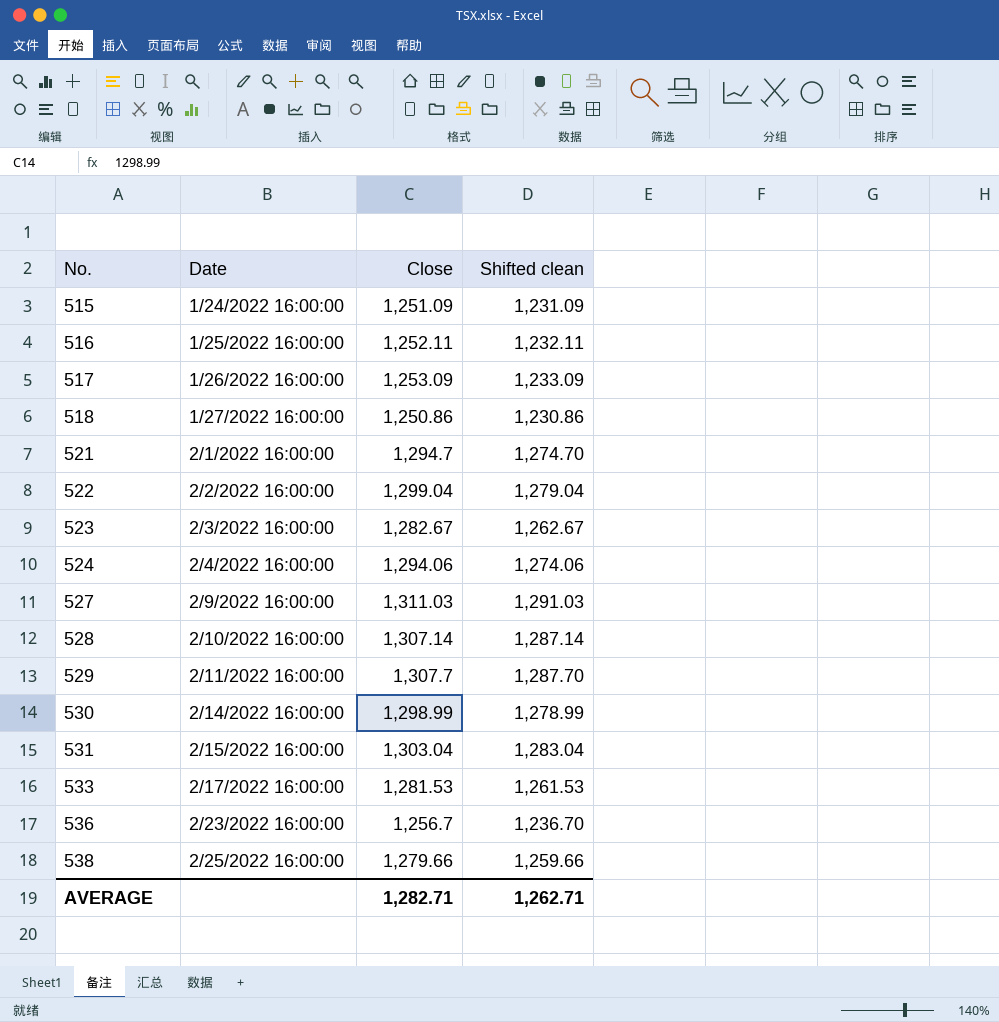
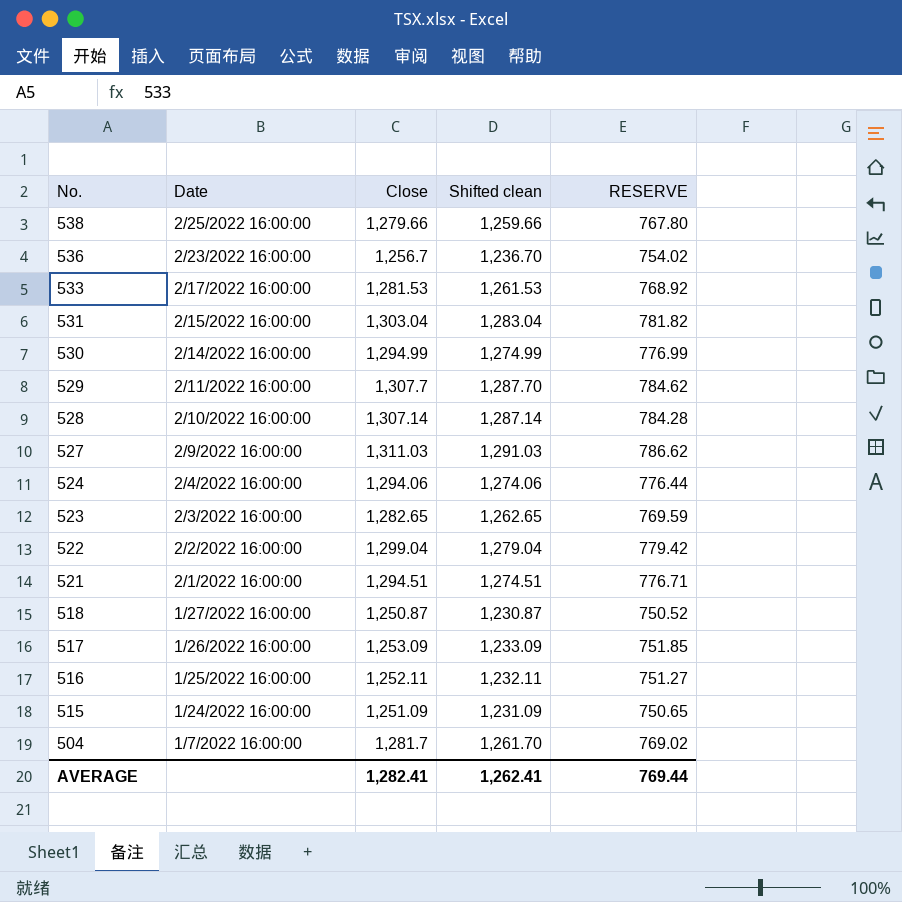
row order: No. ascending -> No. descending
column RESERVE | formula: none -> [Close] * 0.6
530 | Close: 1,298.99 -> 1,294.99
530 | Shifted clean: 1,278.99 -> 1,274.99
523 | Close: 1,282.67 -> 1,282.65
523 | Shifted clean: 1,262.67 -> 1,262.65
521 | Close: 1,294.7 -> 1,294.51
521 | Shifted clean: 1,274.70 -> 1,274.51
518 | Close: 1,250.86 -> 1,250.87
518 | Shifted clean: 1,230.86 -> 1,230.87
row 504: none -> 1/7/2022 16:00:00 | 1,281.7 | 1,261.70 | 769.02
AVERAGE | Close: 1,282.71 -> 1,282.41
AVERAGE | Shifted clean: 1,262.71 -> 1,262.41

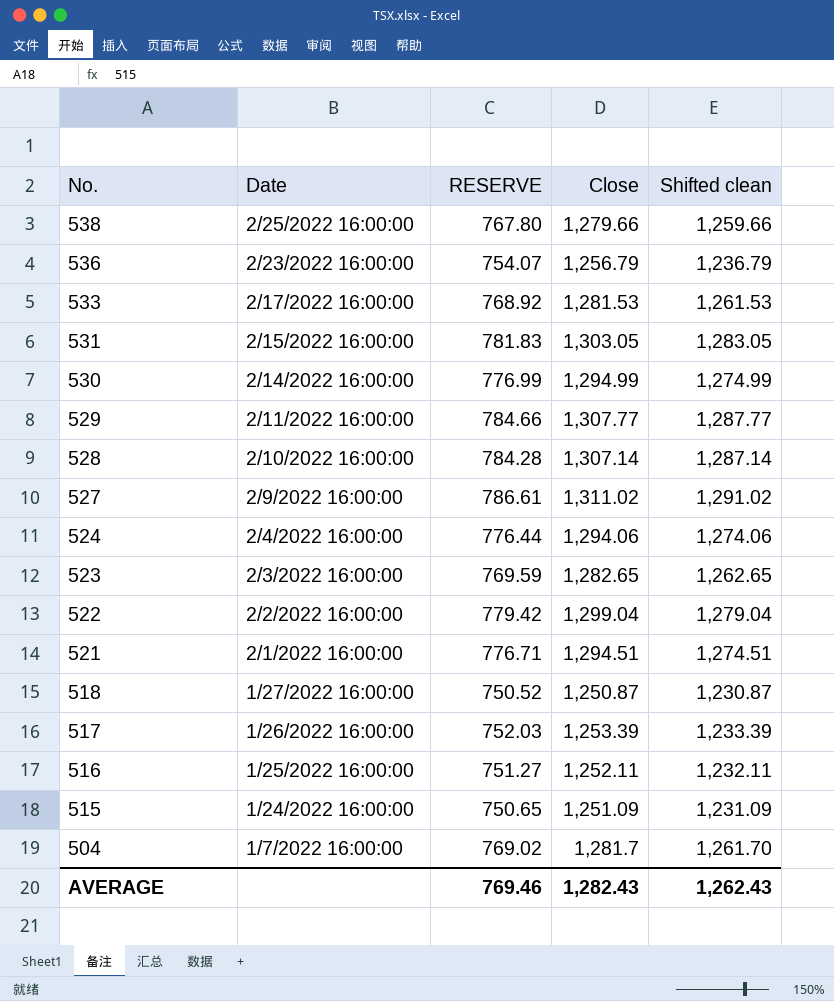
column RESERVE | position: 5 -> 3
536 | RESERVE: 754.02 -> 754.07
536 | Close: 1,256.7 -> 1,256.79
536 | Shifted clean: 1,236.70 -> 1,236.79
531 | RESERVE: 781.82 -> 781.83
531 | Close: 1,303.04 -> 1,303.05
531 | Shifted clean: 1,283.04 -> 1,283.05
529 | RESERVE: 784.62 -> 784.66
529 | Close: 1,307.7 -> 1,307.77
529 | Shifted clean: 1,287.70 -> 1,287.77
527 | RESERVE: 786.62 -> 786.61
527 | Close: 1,311.03 -> 1,311.02
527 | Shifted clean: 1,291.03 -> 1,291.02
517 | RESERVE: 751.85 -> 752.03
517 | Close: 1,253.09 -> 1,253.39
517 | Shifted clean: 1,233.09 -> 1,233.39
AVERAGE | RESERVE: 769.44 -> 769.46
AVERAGE | Close: 1,282.41 -> 1,282.43
AVERAGE | Shifted clean: 1,262.41 -> 1,262.43

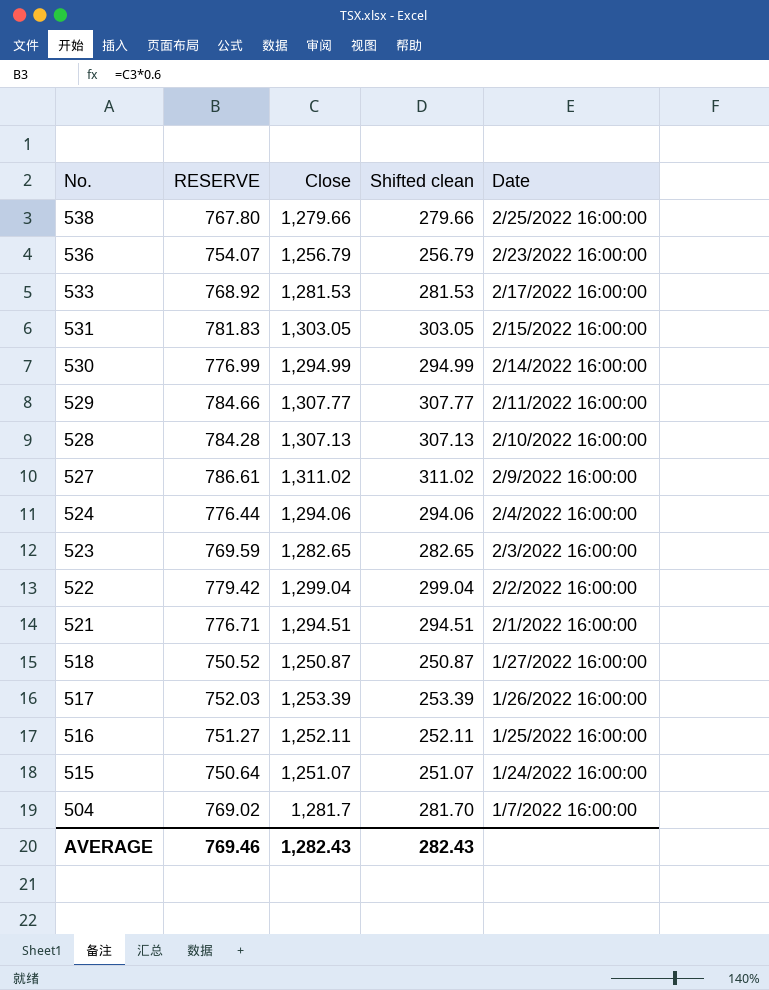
column Shifted clean | formula: [Close] - 20 -> [Close] - 1000
column Date | position: 2 -> 5
528 | Close: 1,307.14 -> 1,307.13
515 | RESERVE: 750.65 -> 750.64
515 | Close: 1,251.09 -> 1,251.07
AVERAGE | Shifted clean: 1,262.43 -> 282.43

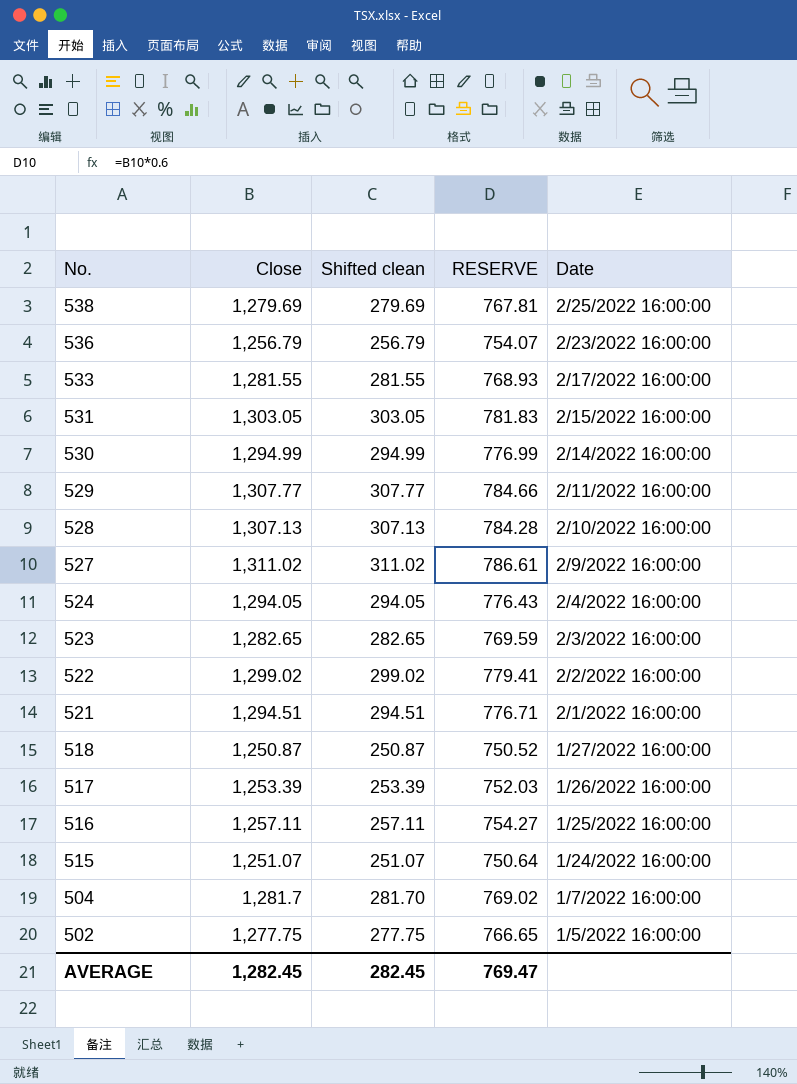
column RESERVE | position: 2 -> 4
538 | Close: 1,279.66 -> 1,279.69
538 | Shifted clean: 279.66 -> 279.69
538 | RESERVE: 767.80 -> 767.81
533 | Close: 1,281.53 -> 1,281.55
533 | Shifted clean: 281.53 -> 281.55
533 | RESERVE: 768.92 -> 768.93
524 | Close: 1,294.06 -> 1,294.05
524 | Shifted clean: 294.06 -> 294.05
524 | RESERVE: 776.44 -> 776.43
522 | Close: 1,299.04 -> 1,299.02
522 | Shifted clean: 299.04 -> 299.02
522 | RESERVE: 779.42 -> 779.41
516 | Close: 1,252.11 -> 1,257.11
516 | Shifted clean: 252.11 -> 257.11
516 | RESERVE: 751.27 -> 754.27
row 502: none -> 1,277.75 | 277.75 | 766.65 | 1/5/2022 16:00:00
AVERAGE | Close: 1,282.43 -> 1,282.45
AVERAGE | Shifted clean: 282.43 -> 282.45
AVERAGE | RESERVE: 769.46 -> 769.47

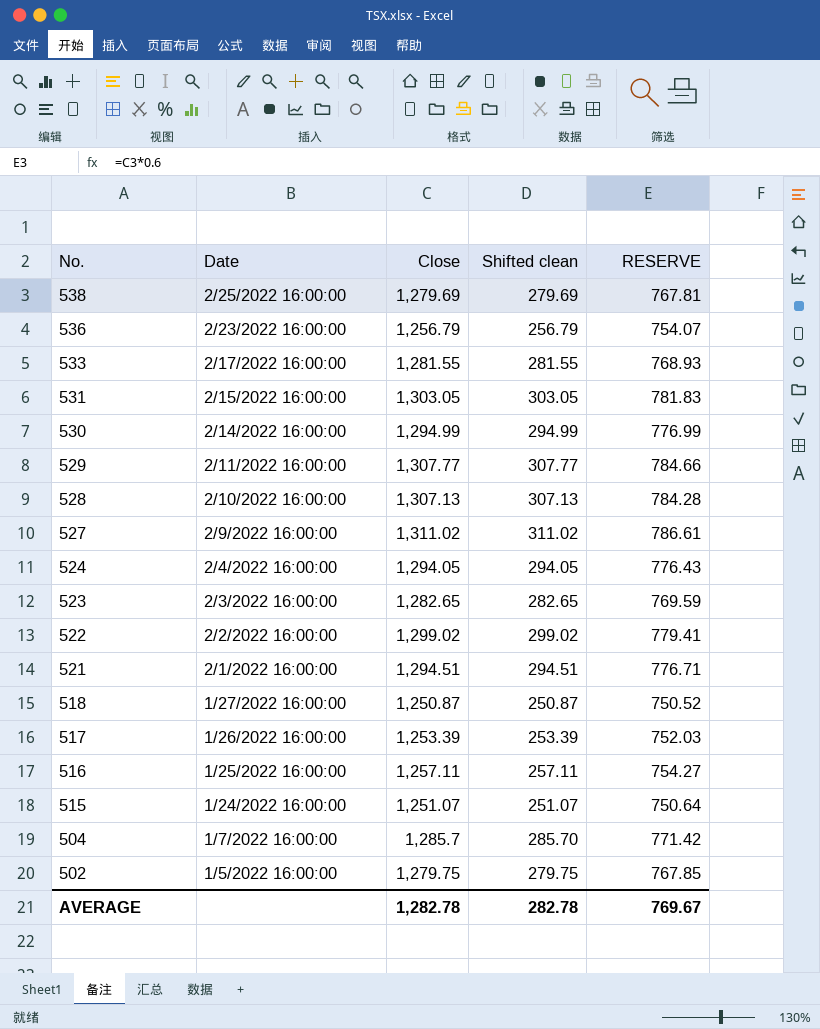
column Date | position: 5 -> 2
504 | Close: 1,281.7 -> 1,285.7
504 | Shifted clean: 281.70 -> 285.70
504 | RESERVE: 769.02 -> 771.42
502 | Close: 1,277.75 -> 1,279.75
502 | Shifted clean: 277.75 -> 279.75
502 | RESERVE: 766.65 -> 767.85
AVERAGE | Close: 1,282.45 -> 1,282.78
AVERAGE | Shifted clean: 282.45 -> 282.78
AVERAGE | RESERVE: 769.47 -> 769.67

